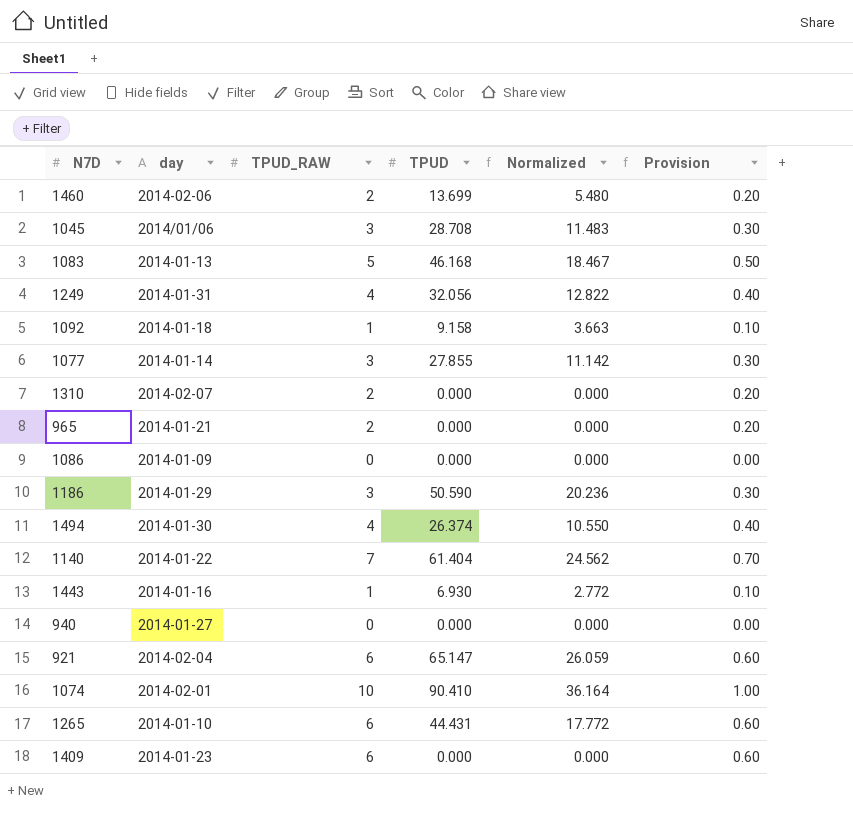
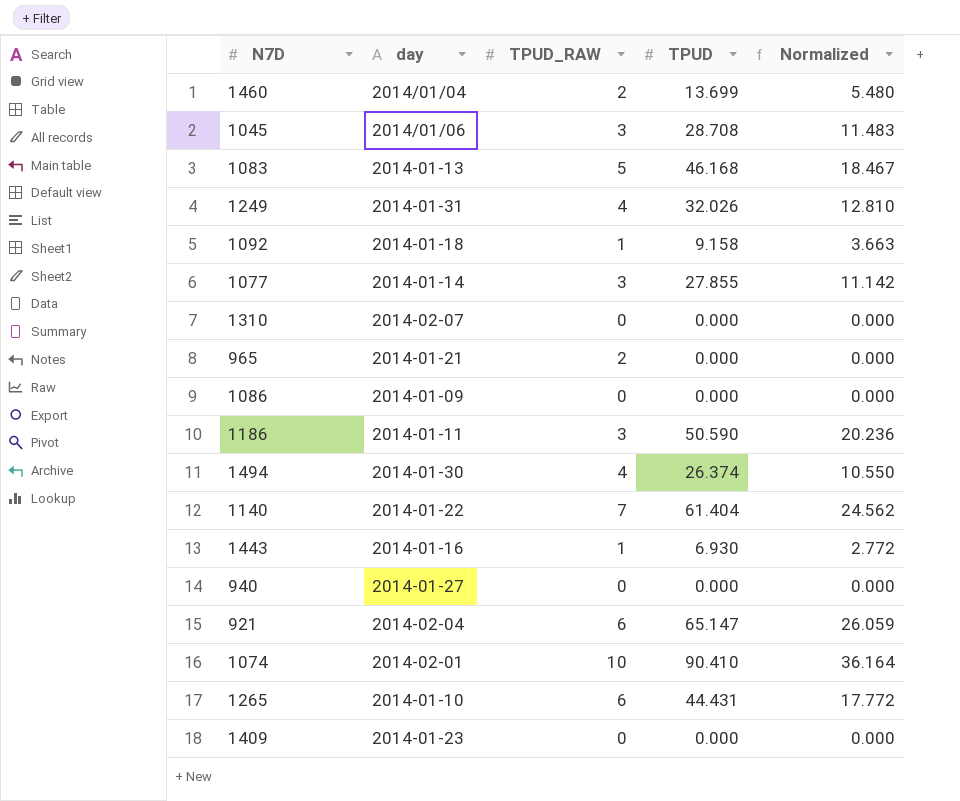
column Provision | formula: [TPUD_RAW] * 0.1 -> none
1460 | day: 2014-02-06 -> 2014/01/04
1249 | TPUD: 32.056 -> 32.026
1249 | Normalized: 12.822 -> 12.810
1310 | TPUD_RAW: 2 -> 0
1186 | day: 2014-01-29 -> 2014-01-11
1409 | TPUD_RAW: 6 -> 0

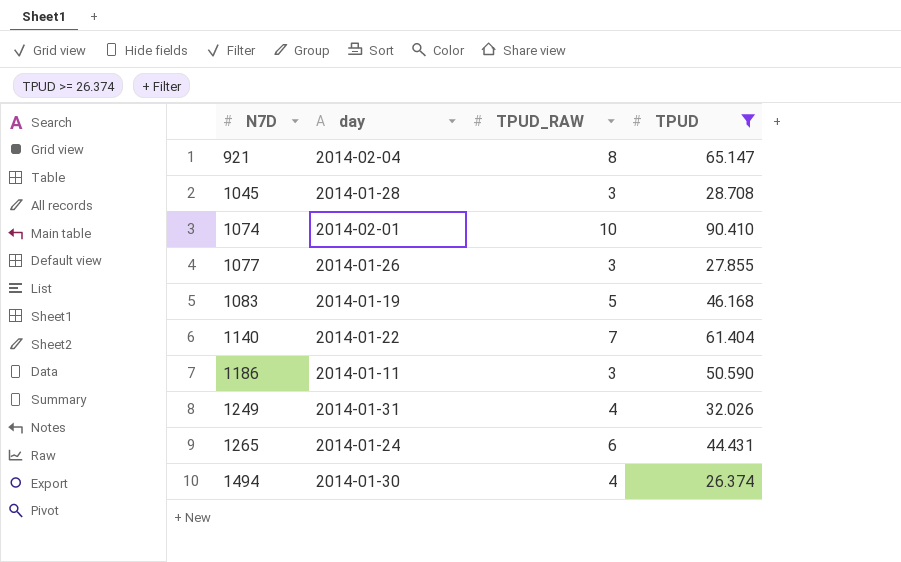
filter: none -> TPUD >= 26.374
row order: none -> N7D ascending
column Normalized | formula: [TPUD] * 0.4 -> none
921 | TPUD_RAW: 6 -> 8
1045 | day: 2014/01/06 -> 2014-01-28
1077 | day: 2014-01-14 -> 2014-01-26
1083 | day: 2014-01-13 -> 2014-01-19
1265 | day: 2014-01-10 -> 2014-01-24

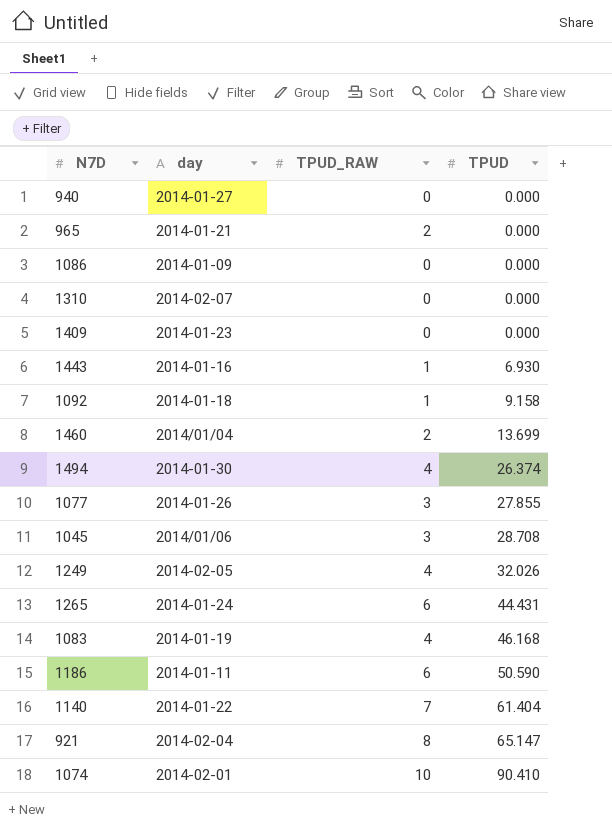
filter: TPUD >= 26.374 -> none
row order: N7D ascending -> TPUD ascending
1045 | day: 2014-01-28 -> 2014/01/06
1249 | day: 2014-01-31 -> 2014-02-05
1083 | TPUD_RAW: 5 -> 4
1186 | TPUD_RAW: 3 -> 6

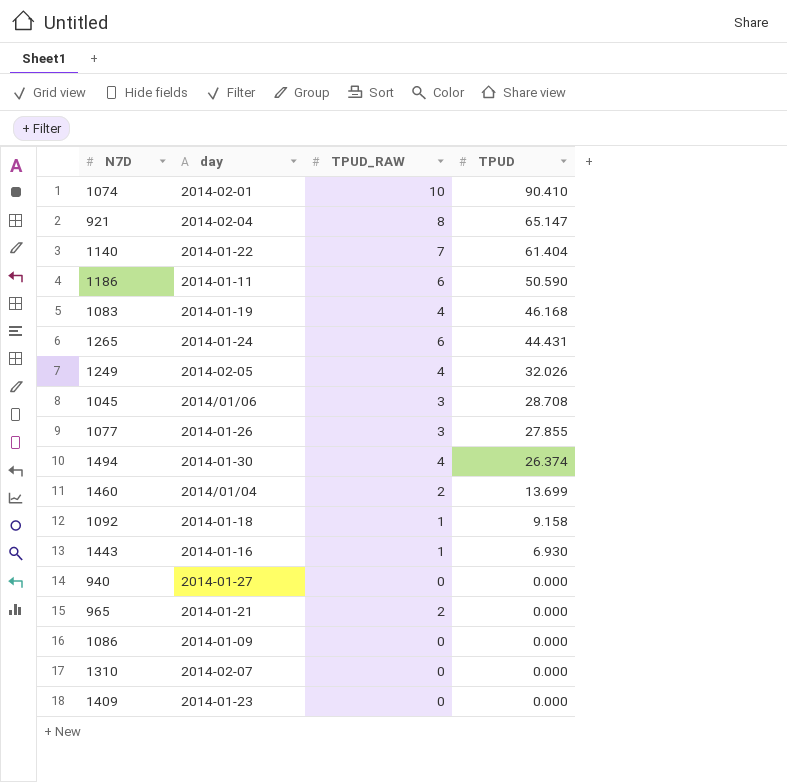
row order: TPUD ascending -> TPUD descending

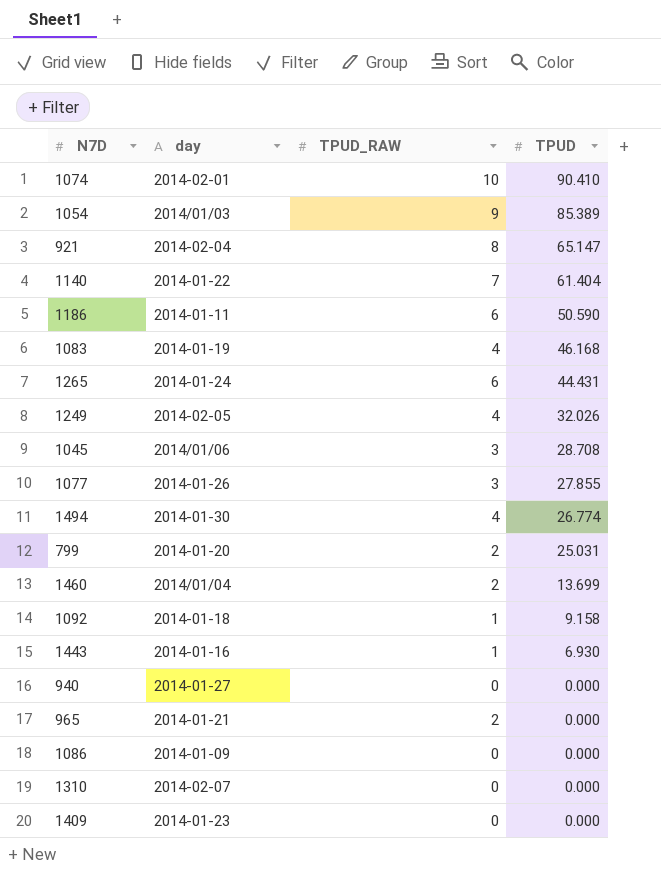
row 1054: none -> 2014/01/03 | 9 | 85.389
1494 | TPUD: 26.374 -> 26.774
row 799: none -> 2014-01-20 | 2 | 25.031

